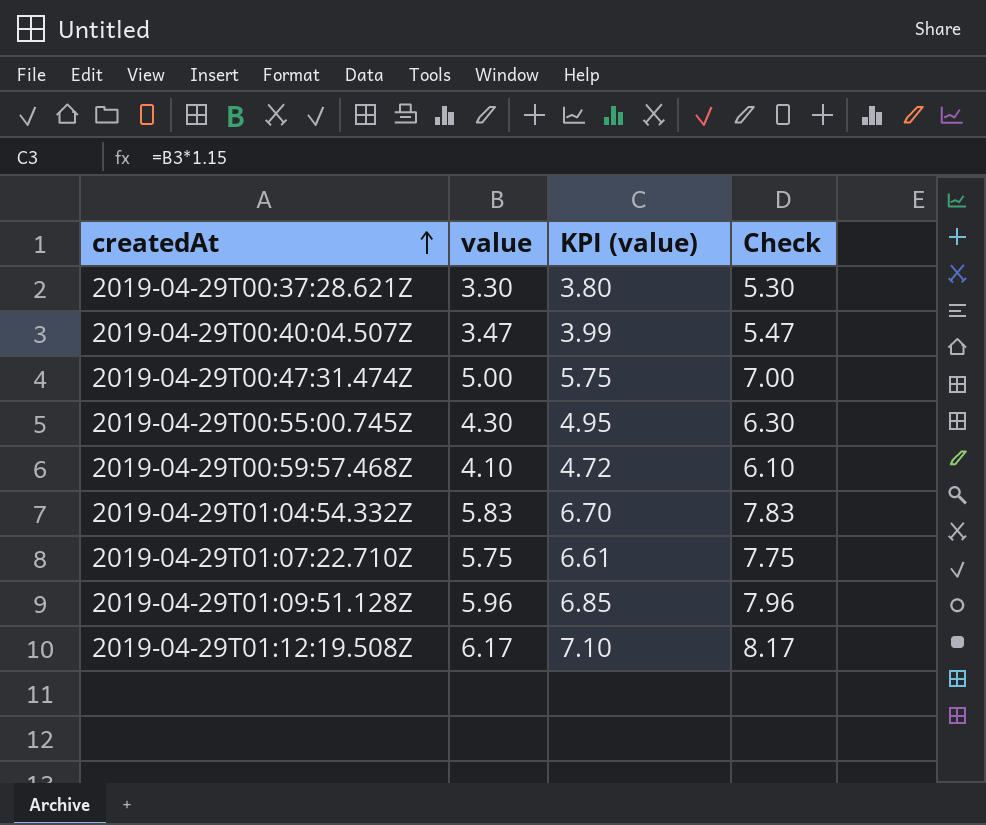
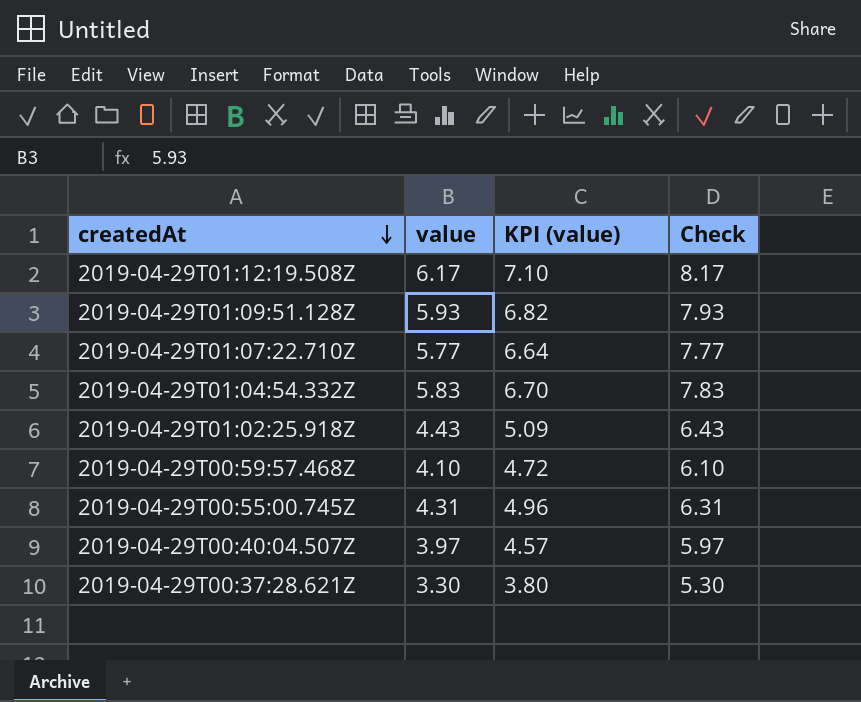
row order: createdAt ascending -> createdAt descending
row 2019-04-29T00:47:31.474Z: 5.00 | 5.75 | 7.00 -> none
2019-04-29T01:09:51.128Z | value: 5.96 -> 5.93
2019-04-29T01:09:51.128Z | KPI (value): 6.85 -> 6.82
2019-04-29T01:09:51.128Z | Check: 7.96 -> 7.93
2019-04-29T01:07:22.710Z | value: 5.75 -> 5.77
2019-04-29T01:07:22.710Z | KPI (value): 6.61 -> 6.64
2019-04-29T01:07:22.710Z | Check: 7.75 -> 7.77
row 2019-04-29T01:02:25.918Z: none -> 4.43 | 5.09 | 6.43
2019-04-29T00:55:00.745Z | value: 4.30 -> 4.31
2019-04-29T00:55:00.745Z | KPI (value): 4.95 -> 4.96
2019-04-29T00:55:00.745Z | Check: 6.30 -> 6.31
2019-04-29T00:40:04.507Z | value: 3.47 -> 3.97
2019-04-29T00:40:04.507Z | KPI (value): 3.99 -> 4.57
2019-04-29T00:40:04.507Z | Check: 5.47 -> 5.97

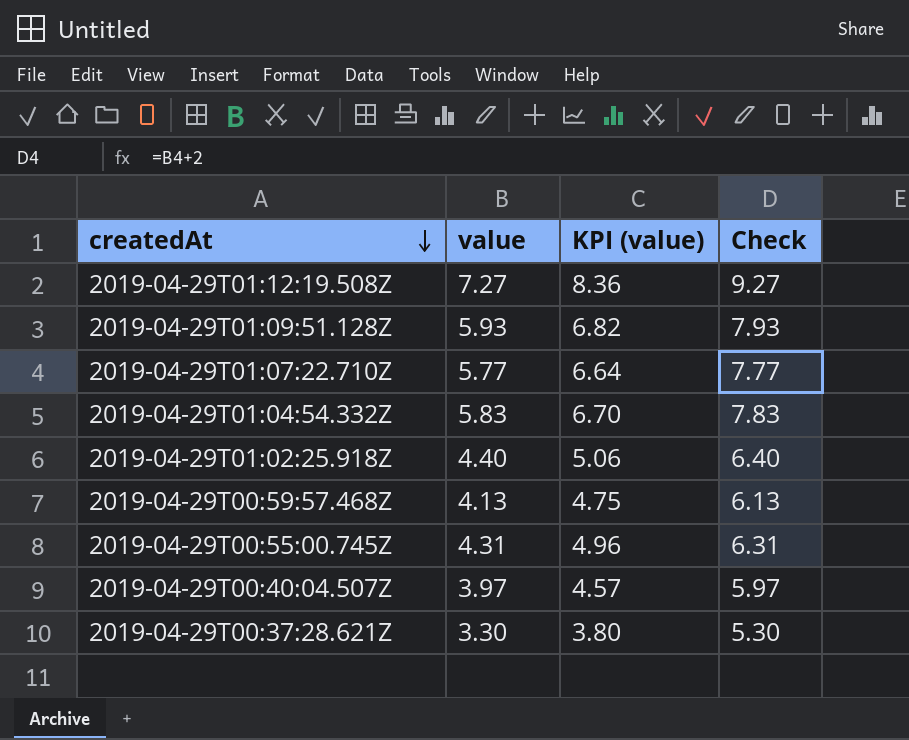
2019-04-29T01:12:19.508Z | value: 6.17 -> 7.27
2019-04-29T01:12:19.508Z | KPI (value): 7.10 -> 8.36
2019-04-29T01:12:19.508Z | Check: 8.17 -> 9.27
2019-04-29T01:02:25.918Z | value: 4.43 -> 4.40
2019-04-29T01:02:25.918Z | KPI (value): 5.09 -> 5.06
2019-04-29T01:02:25.918Z | Check: 6.43 -> 6.40
2019-04-29T00:59:57.468Z | value: 4.10 -> 4.13
2019-04-29T00:59:57.468Z | KPI (value): 4.72 -> 4.75
2019-04-29T00:59:57.468Z | Check: 6.10 -> 6.13

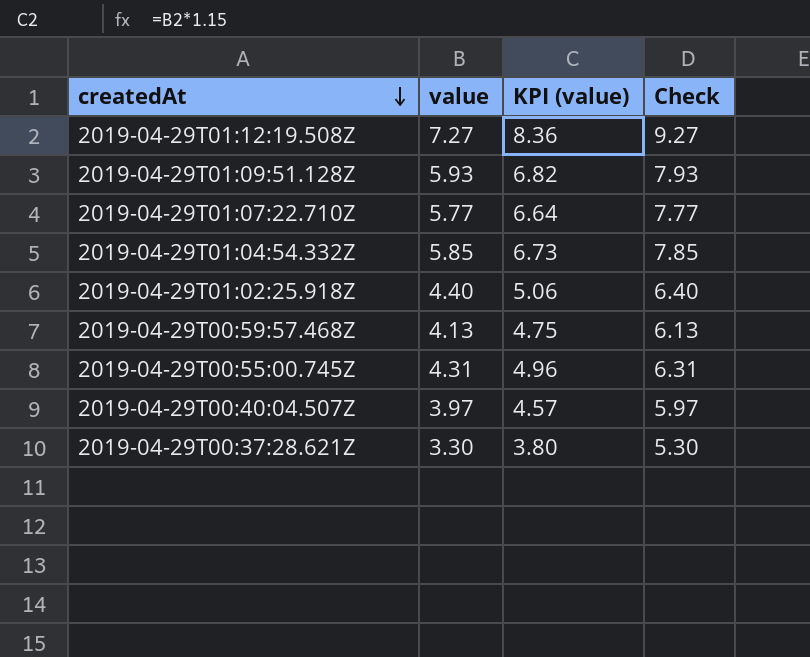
2019-04-29T01:04:54.332Z | value: 5.83 -> 5.85
2019-04-29T01:04:54.332Z | KPI (value): 6.70 -> 6.73
2019-04-29T01:04:54.332Z | Check: 7.83 -> 7.85

